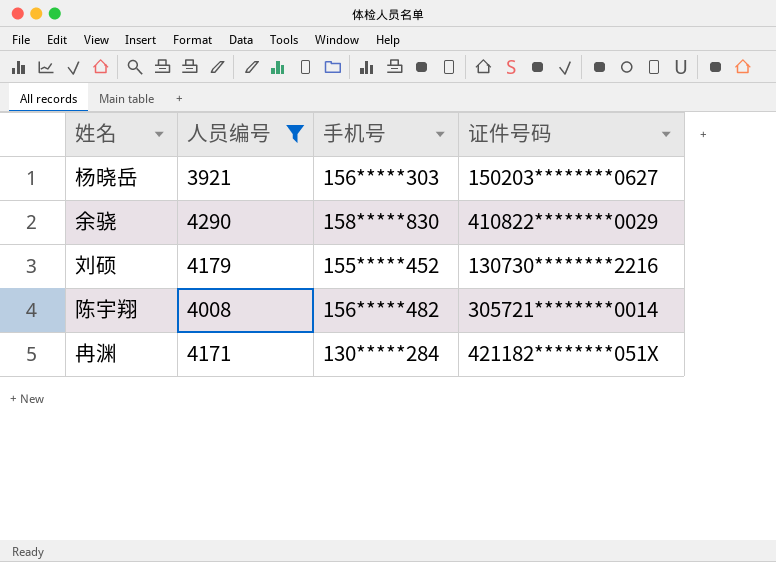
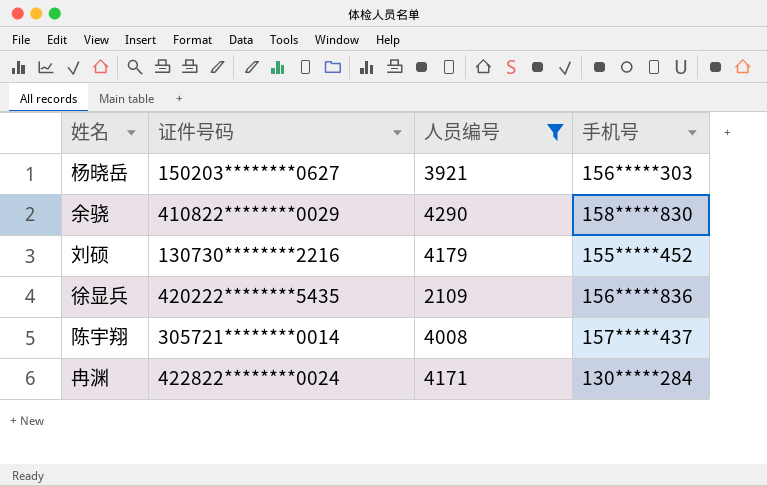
column 证件号码 | position: 4 -> 2
row 徐显兵: none -> 420222********5435 | 2109 | 156*****836
陈宇翔 | 手机号: 156*****482 -> 157*****437
冉渊 | 证件号码: 421182********051X -> 422822********0024

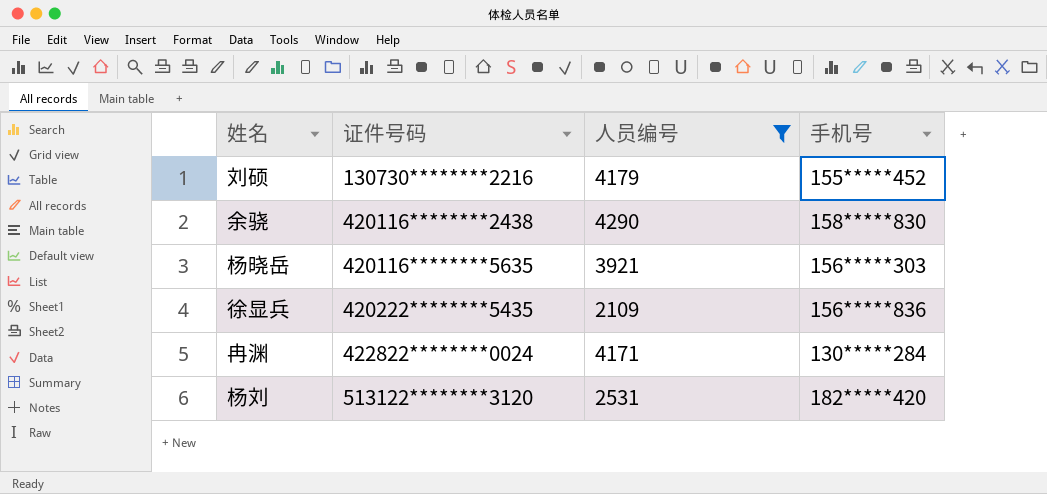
row order: none -> 证件号码 ascending
row 陈宇翔: 305721********0014 | 4008 | 157*****437 -> none
余骁 | 证件号码: 410822********0029 -> 420116********2438
杨晓岳 | 证件号码: 150203********0627 -> 420116********5635
row 杨刘: none -> 513122********3120 | 2531 | 182*****420

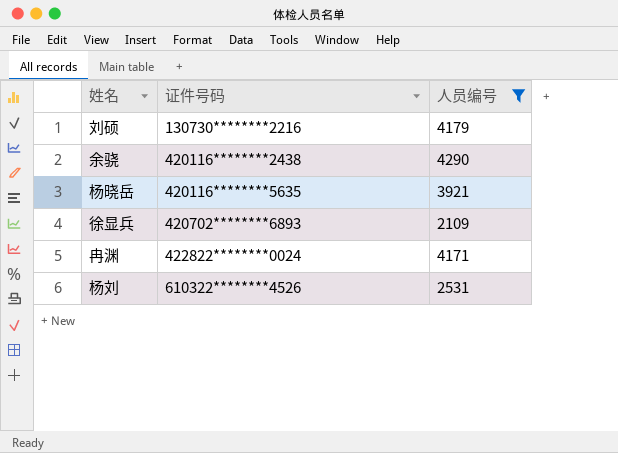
column 手机号 | position: 4 -> none
徐显兵 | 证件号码: 420222********5435 -> 420702********6893
杨刘 | 证件号码: 513122********3120 -> 610322********4526

